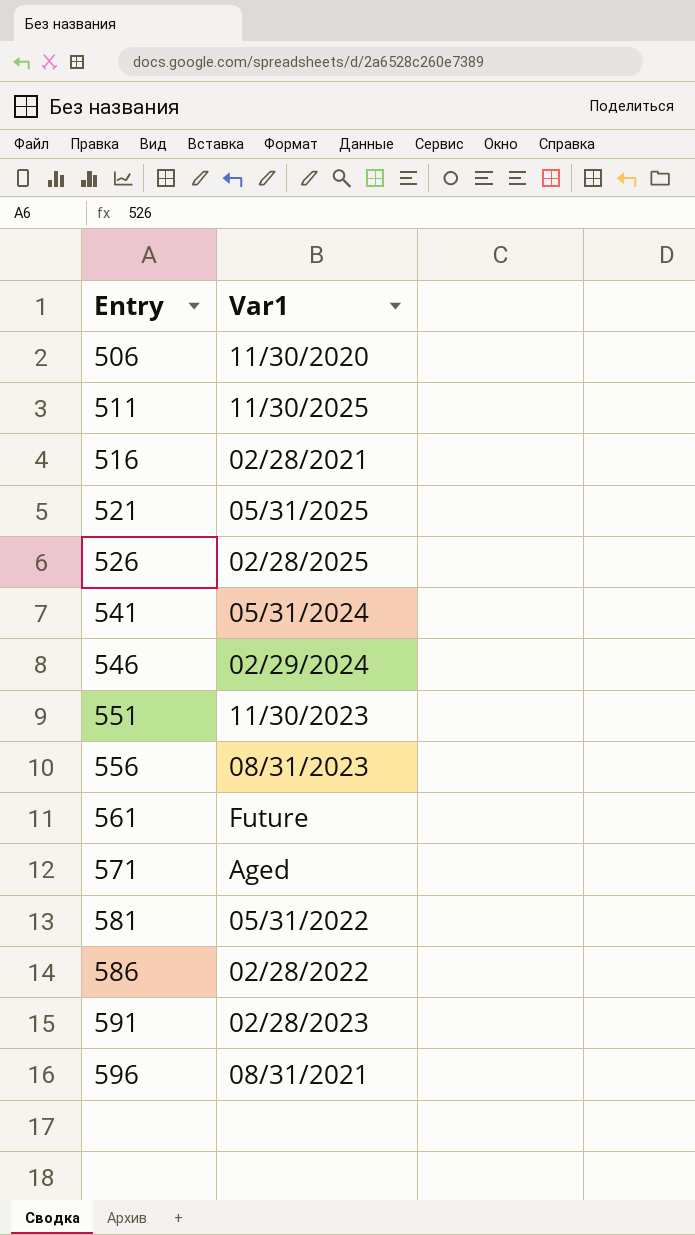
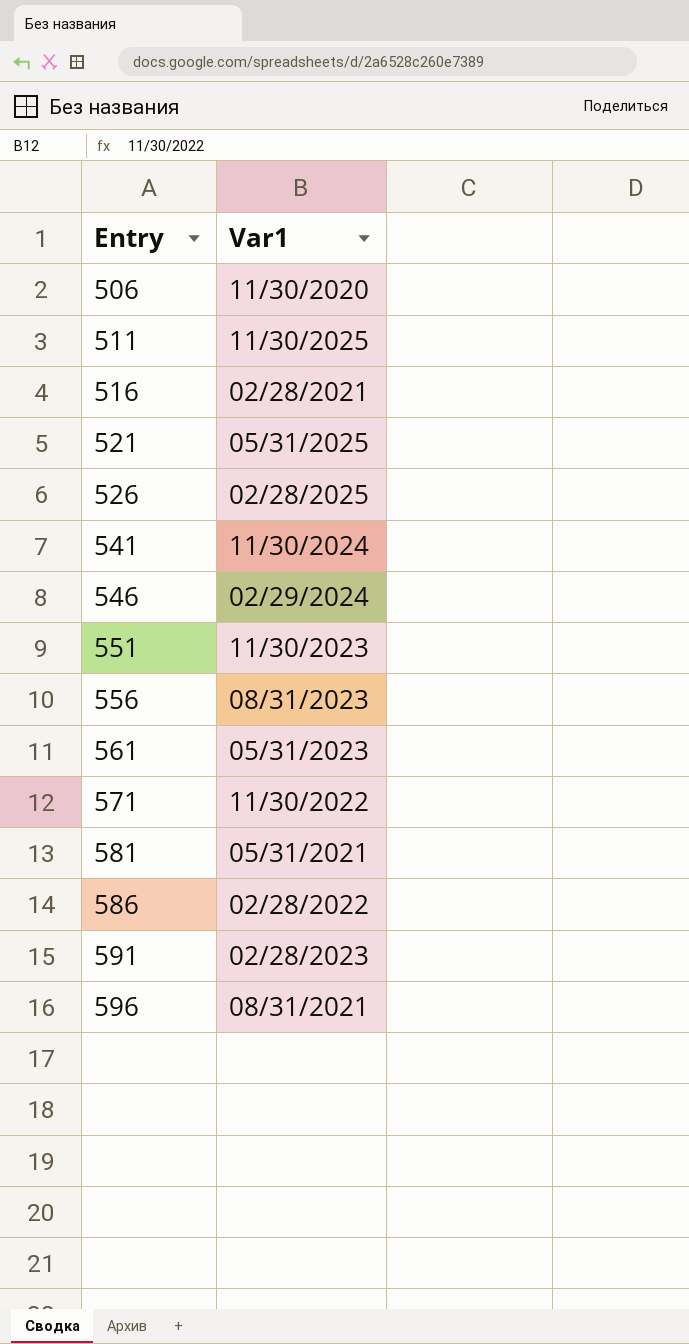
541 | Var1: 05/31/2024 -> 11/30/2024
561 | Var1: Future -> 05/31/2023
571 | Var1: Aged -> 11/30/2022
581 | Var1: 05/31/2022 -> 05/31/2021

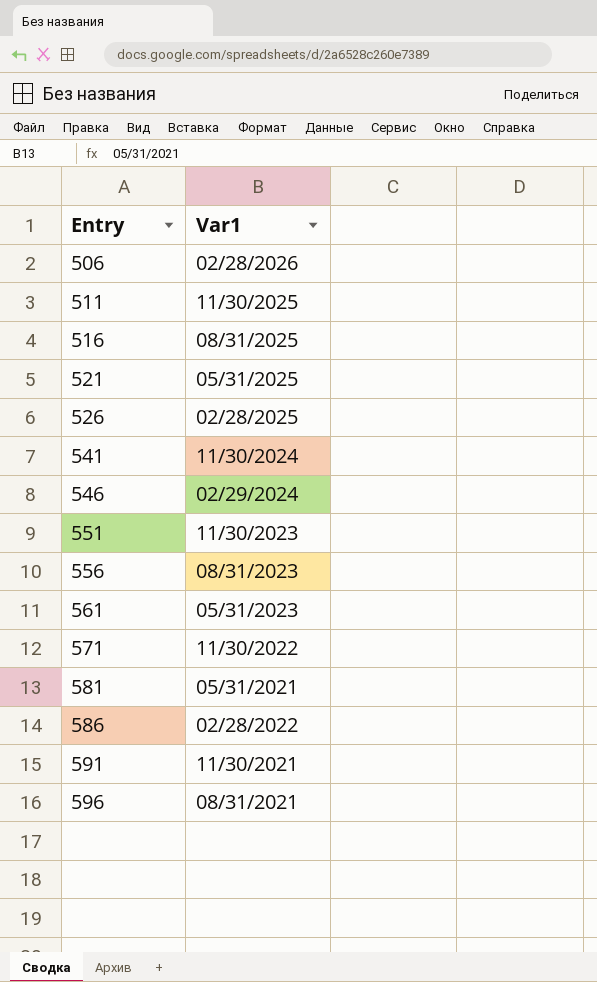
506 | Var1: 11/30/2020 -> 02/28/2026
516 | Var1: 02/28/2021 -> 08/31/2025
591 | Var1: 02/28/2023 -> 11/30/2021

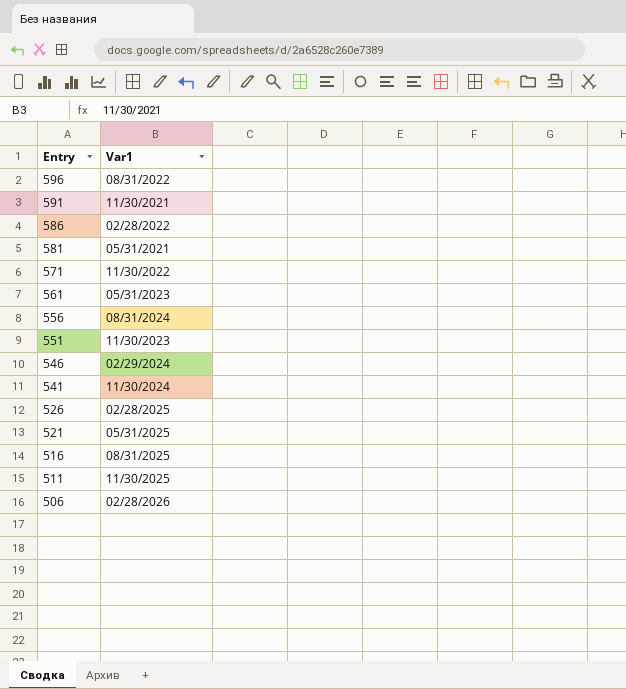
row order: Entry ascending -> Entry descending
596 | Var1: 08/31/2021 -> 08/31/2022
556 | Var1: 08/31/2023 -> 08/31/2024

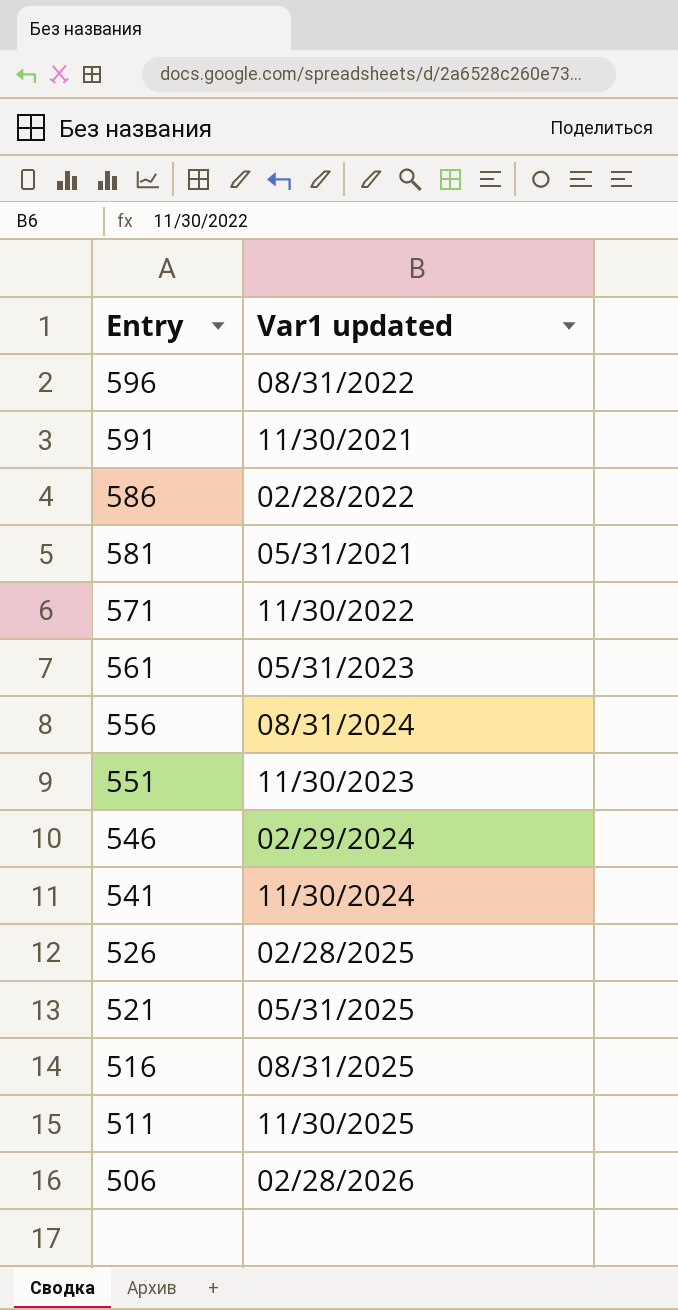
column name: Var1 -> Var1 updated

